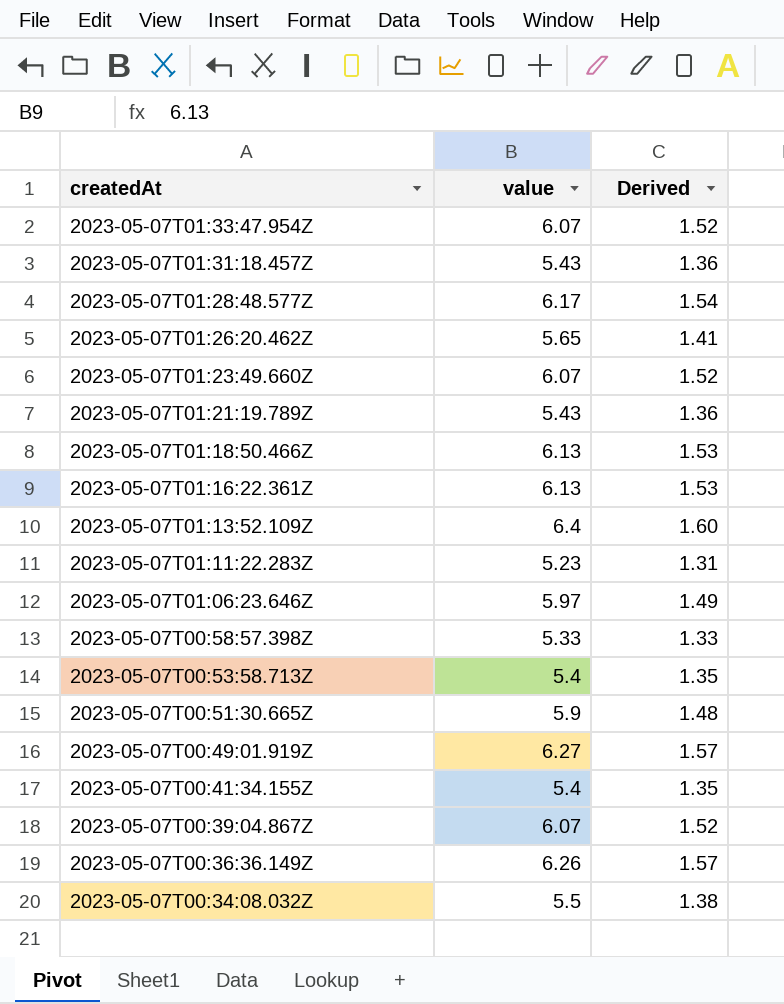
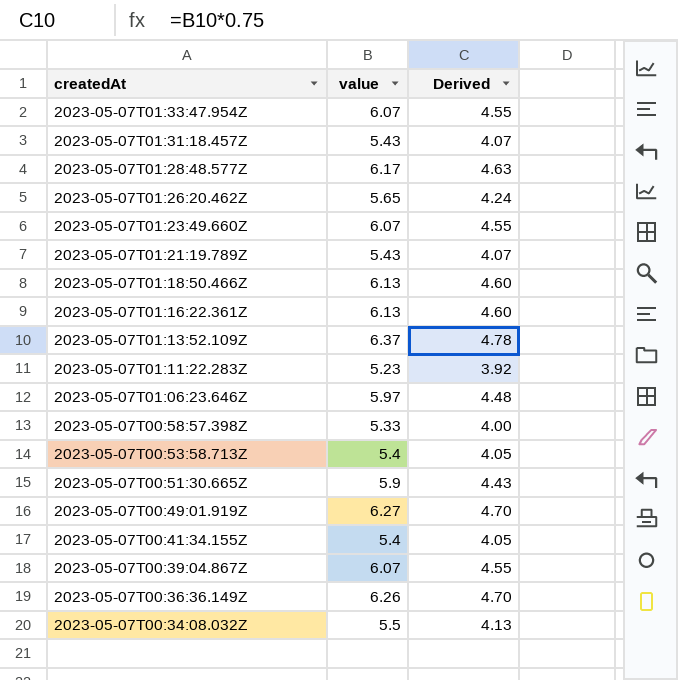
column Derived | formula: [value] * 0.25 -> [value] * 0.75
2023-05-07T01:13:52.109Z | value: 6.4 -> 6.37

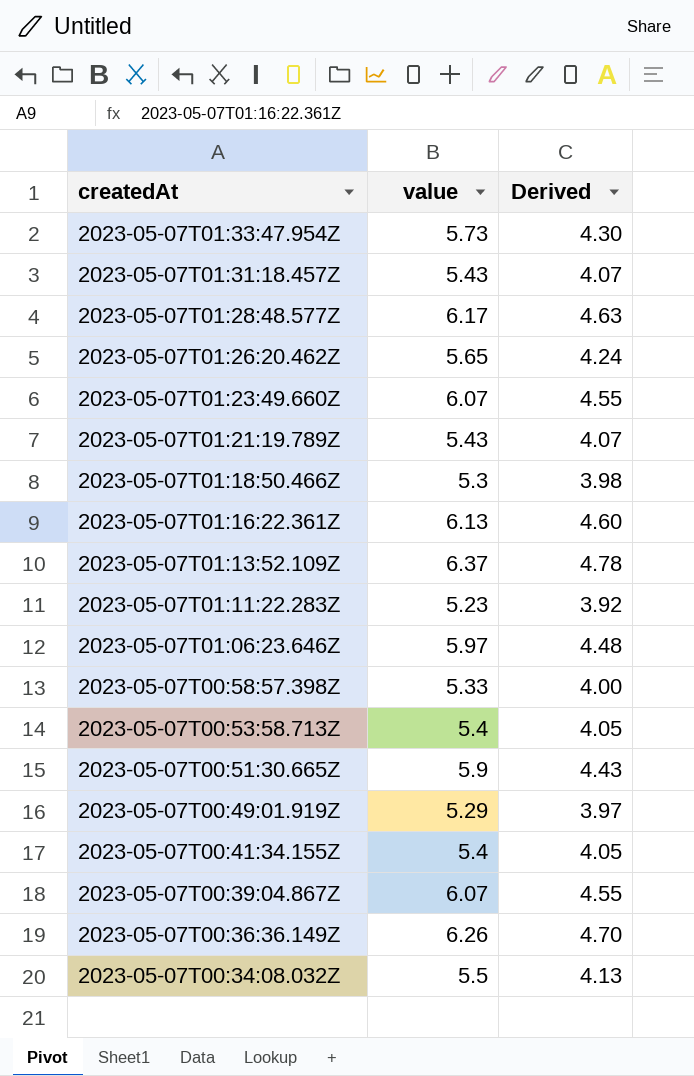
2023-05-07T01:33:47.954Z | value: 6.07 -> 5.73
2023-05-07T01:33:47.954Z | Derived: 4.55 -> 4.30
2023-05-07T01:18:50.466Z | value: 6.13 -> 5.3
2023-05-07T01:18:50.466Z | Derived: 4.60 -> 3.98
2023-05-07T00:49:01.919Z | value: 6.27 -> 5.29
2023-05-07T00:49:01.919Z | Derived: 4.70 -> 3.97

